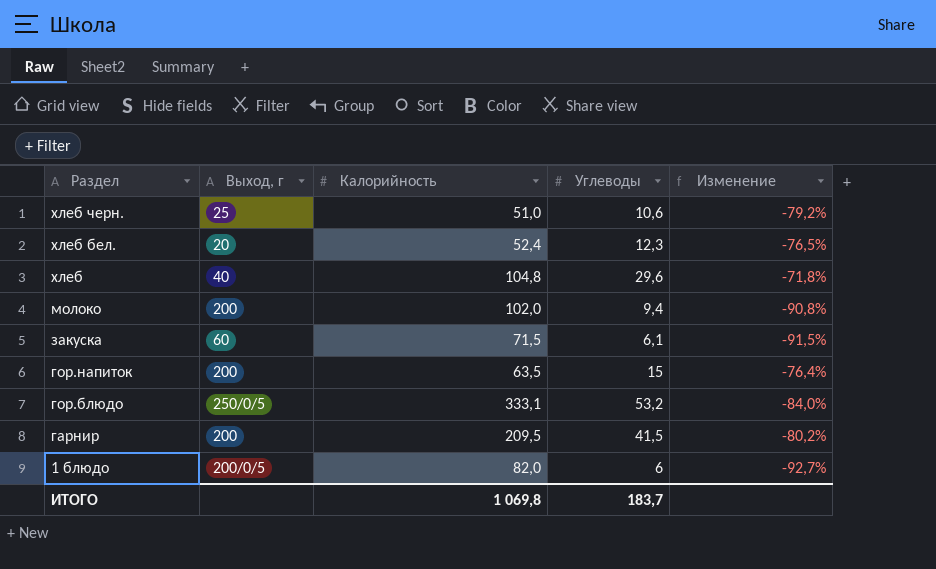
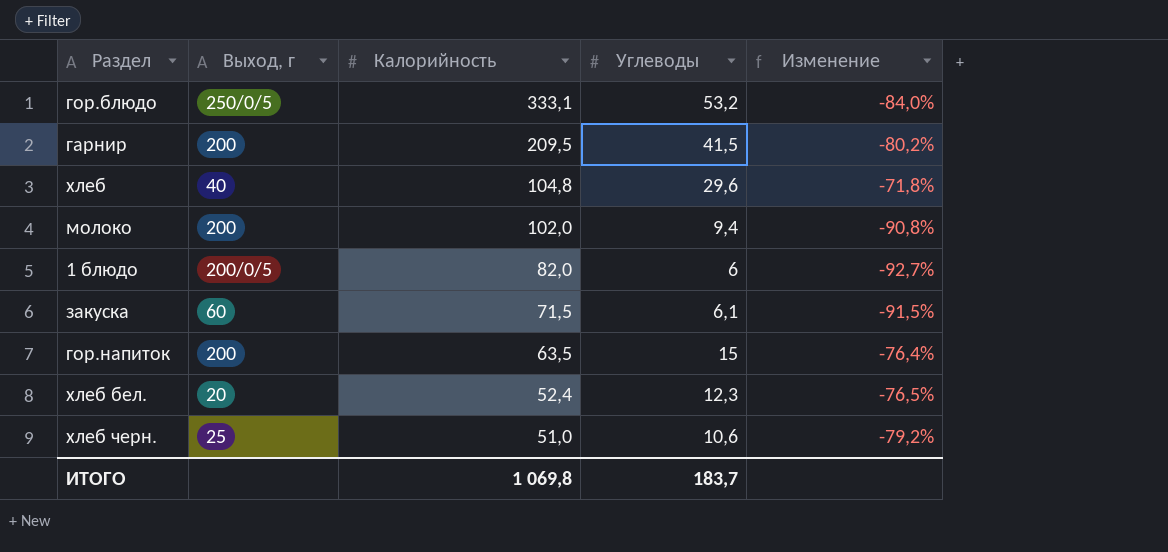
row order: Раздел descending -> Калорийность descending

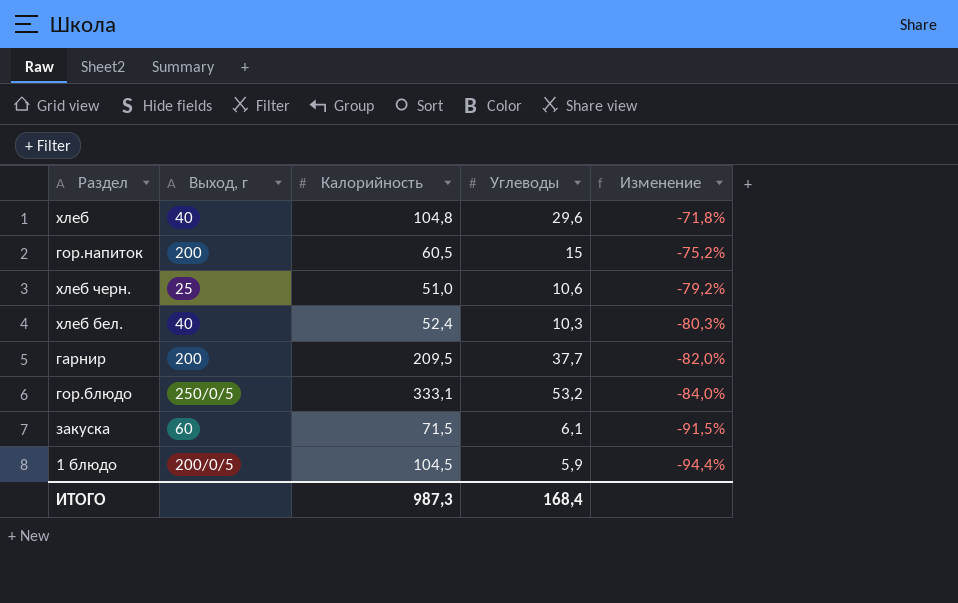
row order: Калорийность descending -> Изменение descending
row молоко: 200 | 102,0 | 9,4 | -90,8% -> none
гор.напиток | Калорийность: 63,5 -> 60,5
гор.напиток | Изменение: -76,4% -> -75,2%
хлеб бел. | Выход, г: 20 -> 40
хлеб бел. | Углеводы: 12,3 -> 10,3
хлеб бел. | Изменение: -76,5% -> -80,3%
гарнир | Углеводы: 41,5 -> 37,7
гарнир | Изменение: -80,2% -> -82,0%
1 блюдо | Калорийность: 82,0 -> 104,5
1 блюдо | Углеводы: 6 -> 5,9
1 блюдо | Изменение: -92,7% -> -94,4%
ИТОГО | Калорийность: 1 069,8 -> 987,3
ИТОГО | Углеводы: 183,7 -> 168,4

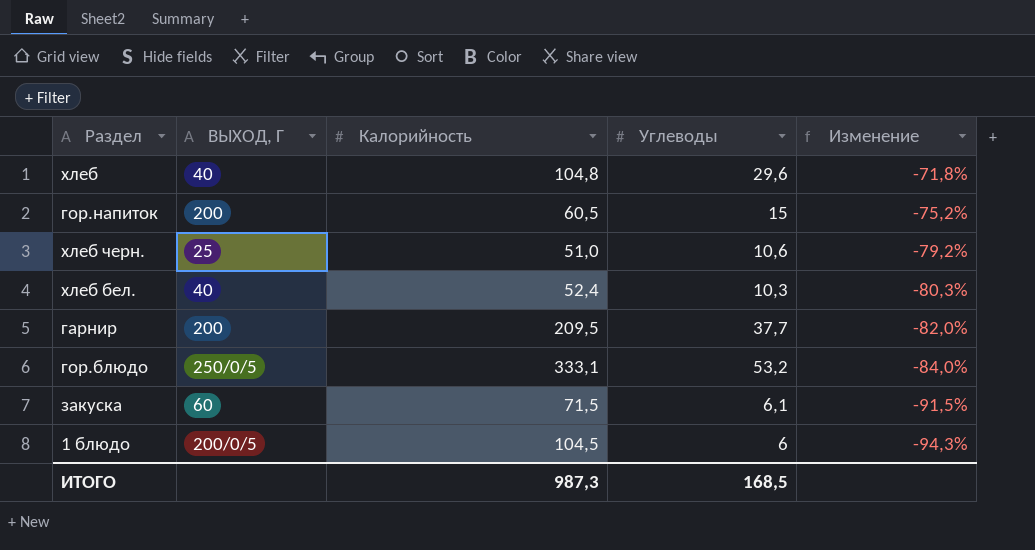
column name: Выход, г -> ВЫХОД, Г
1 блюдо | Углеводы: 5,9 -> 6
1 блюдо | Изменение: -94,4% -> -94,3%
ИТОГО | Углеводы: 168,4 -> 168,5

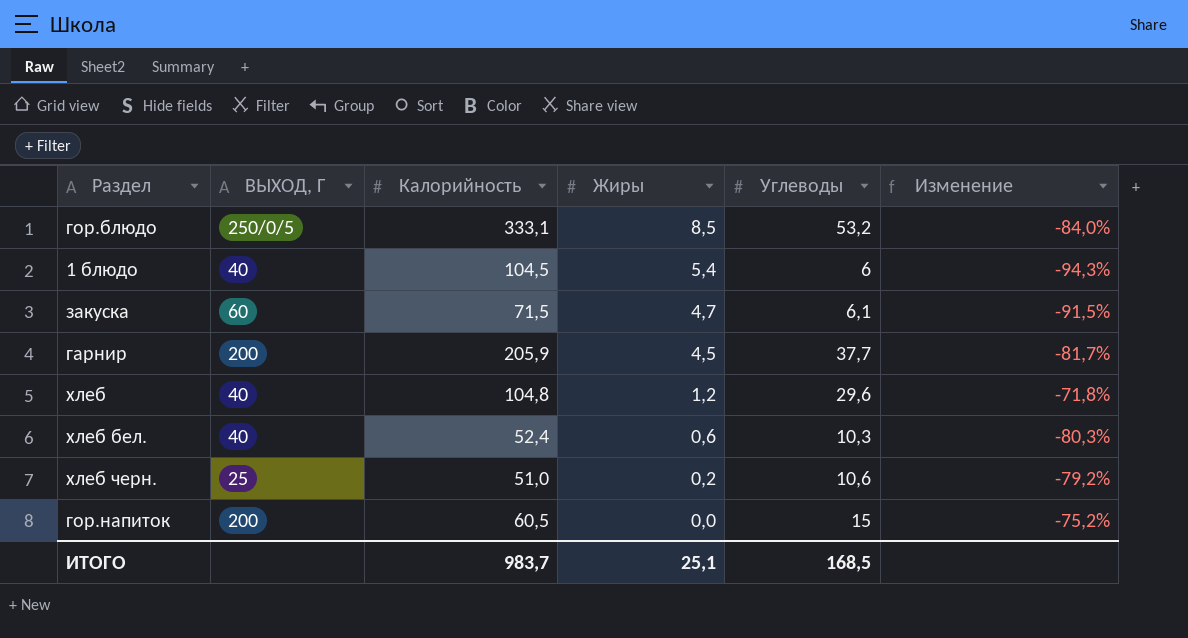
row order: Изменение descending -> Жиры descending
column Жиры | position: none -> 4
1 блюдо | ВЫХОД, Г: 200/0/5 -> 40
гарнир | Калорийность: 209,5 -> 205,9
гарнир | Изменение: -82,0% -> -81,7%
ИТОГО | Калорийность: 987,3 -> 983,7

